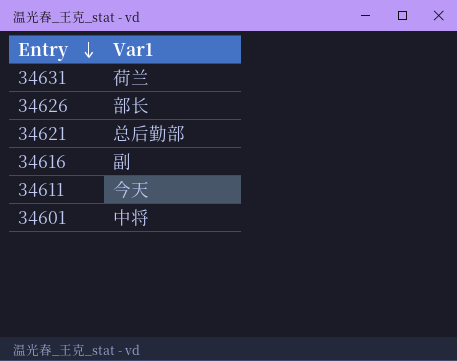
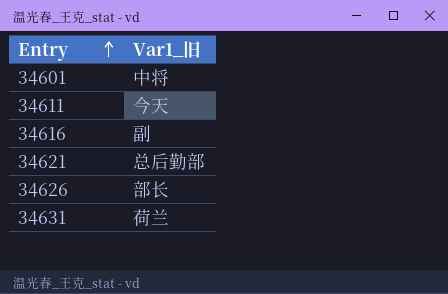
row order: Entry descending -> Entry ascending
column name: Var1 -> Var1_旧

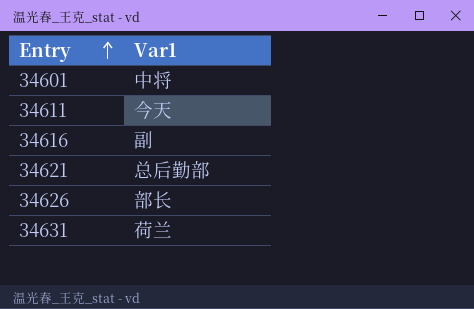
column name: Var1_旧 -> Var1

